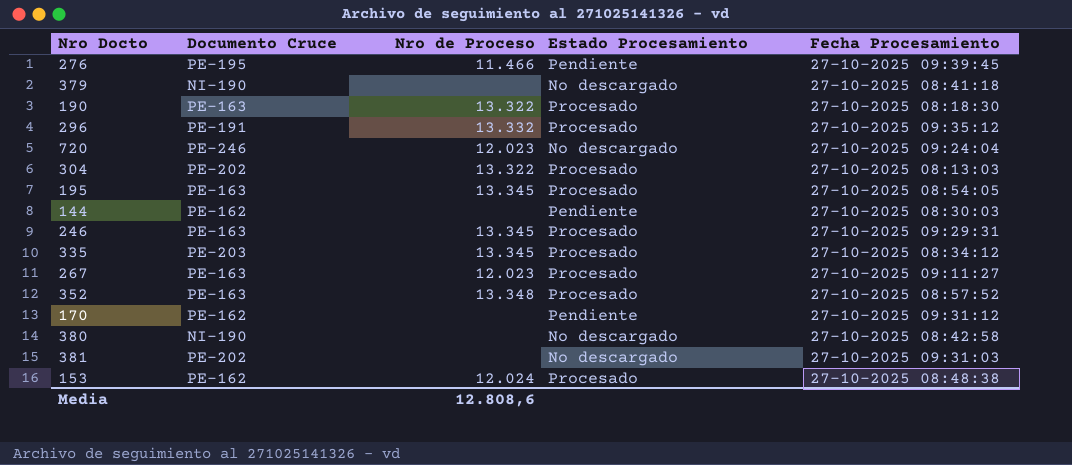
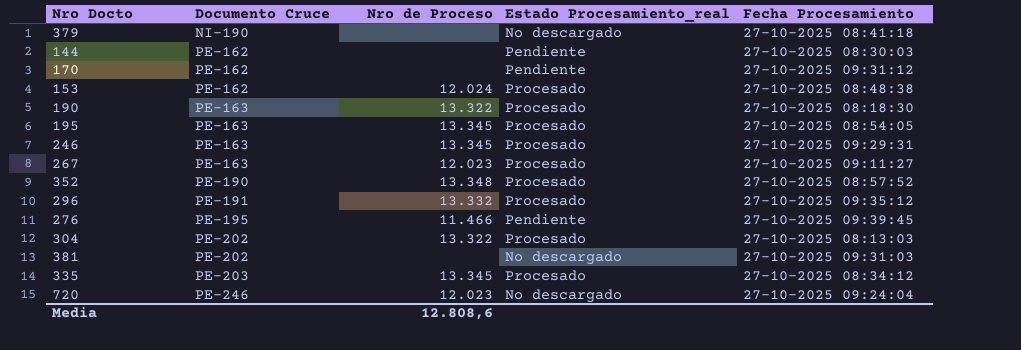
row order: none -> Documento Cruce ascending
column name: Estado Procesamiento -> Estado Procesamiento_real
row 380: NI-190 | none | No descargado | 27-10-2025 08:42:58 -> none
352 | Documento Cruce: PE-163 -> PE-190

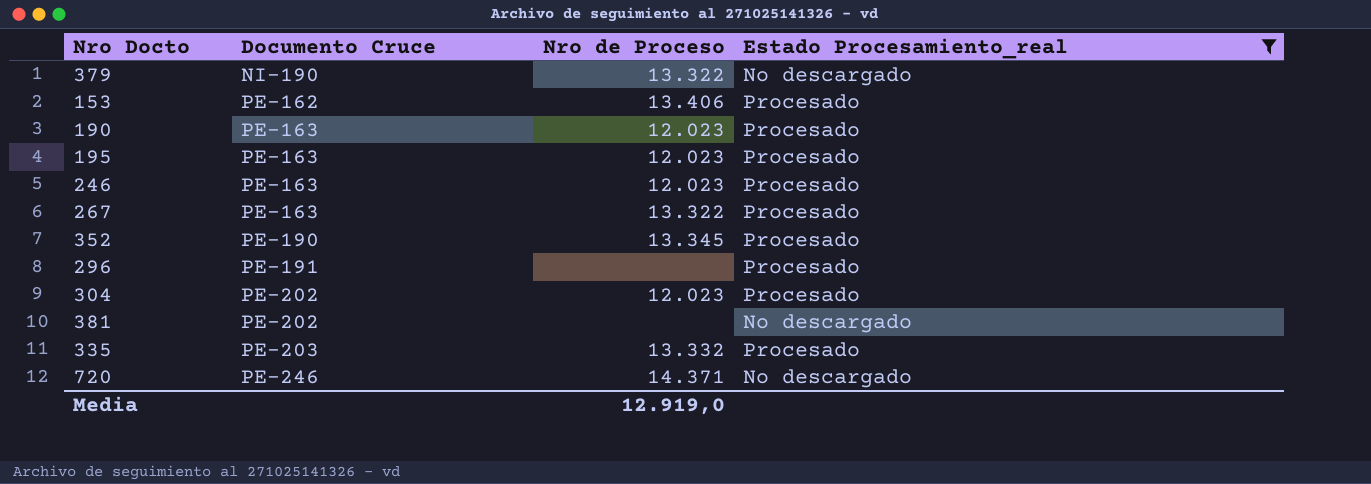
filter: none -> Estado Procesamiento_real != Pendiente
column Fecha Procesamiento | position: 5 -> none
379 | Nro de Proceso: none -> 13.322
153 | Nro de Proceso: 12.024 -> 13.406
190 | Nro de Proceso: 13.322 -> 12.023
195 | Nro de Proceso: 13.345 -> 12.023
246 | Nro de Proceso: 13.345 -> 12.023
267 | Nro de Proceso: 12.023 -> 13.322
352 | Nro de Proceso: 13.348 -> 13.345
296 | Nro de Proceso: 13.332 -> none
304 | Nro de Proceso: 13.322 -> 12.023
335 | Nro de Proceso: 13.345 -> 13.332
720 | Nro de Proceso: 12.023 -> 14.371
Media | Nro de Proceso: 12.808,6 -> 12.919,0

